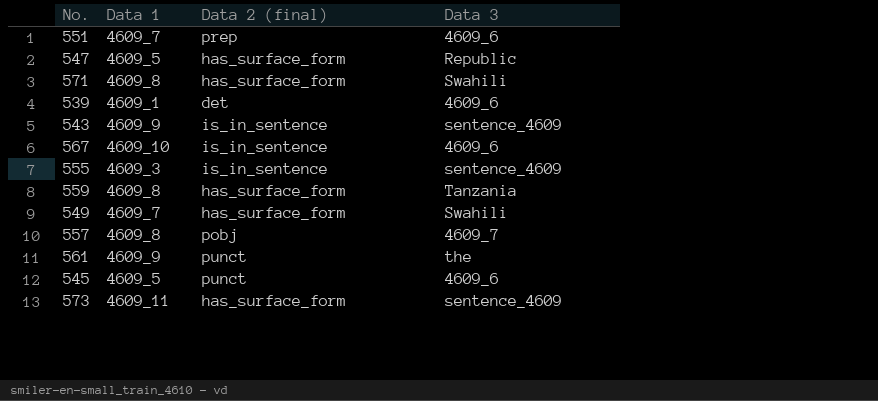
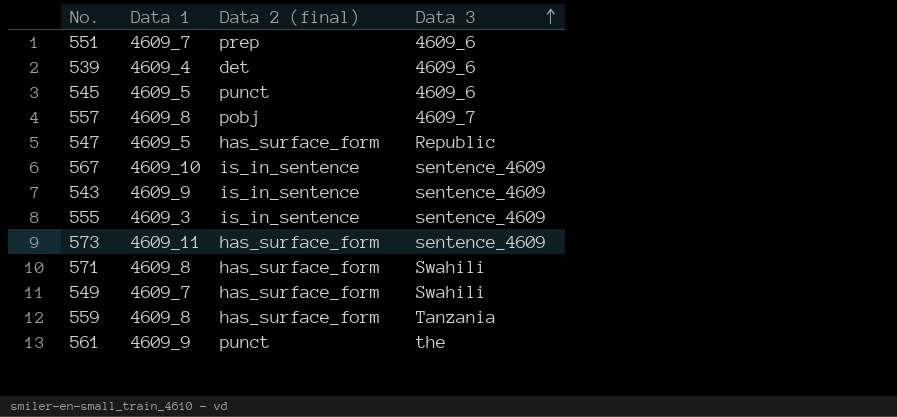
row order: none -> Data 3 ascending
539 | Data 1: 4609_1 -> 4609_4
567 | Data 3: 4609_6 -> sentence_4609

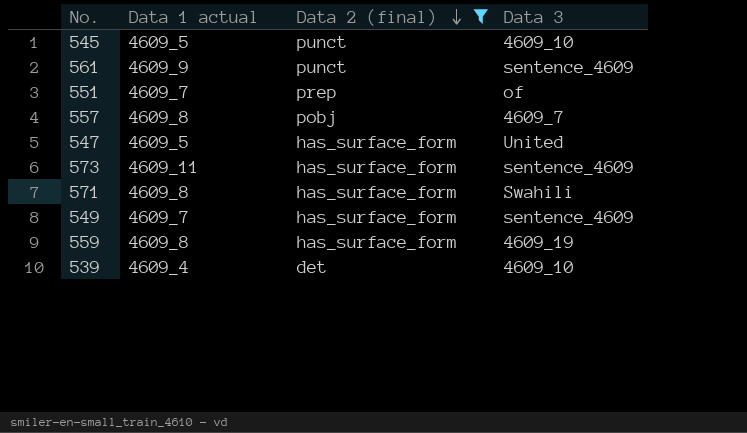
filter: none -> Data 2 (final) != is_in_sentence
row order: Data 3 ascending -> Data 2 (final) descending
column name: Data 1 -> Data 1 actual
545 | Data 3: 4609_6 -> 4609_10
561 | Data 3: the -> sentence_4609
551 | Data 3: 4609_6 -> of
547 | Data 3: Republic -> United
549 | Data 3: Swahili -> sentence_4609
559 | Data 3: Tanzania -> 4609_19
539 | Data 3: 4609_6 -> 4609_10

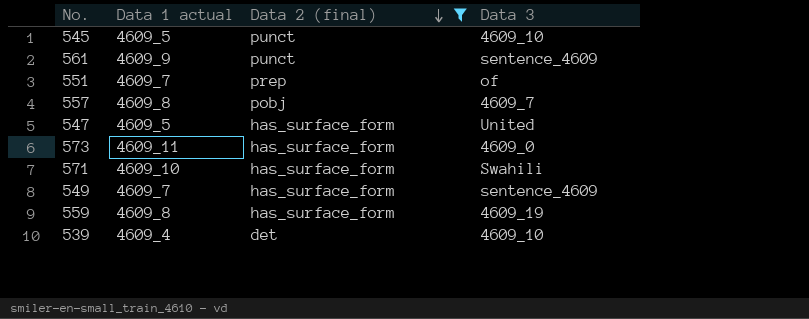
573 | Data 3: sentence_4609 -> 4609_0
571 | Data 1 actual: 4609_8 -> 4609_10

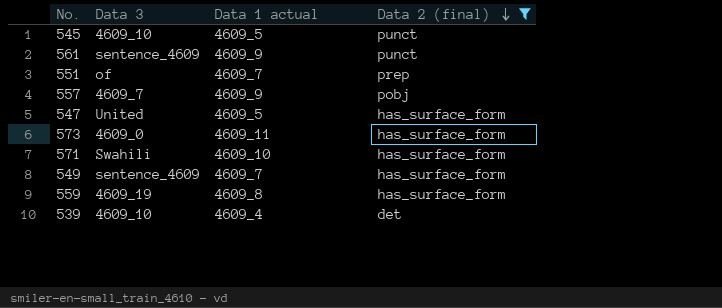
column Data 3 | position: 4 -> 2
557 | Data 1 actual: 4609_8 -> 4609_9

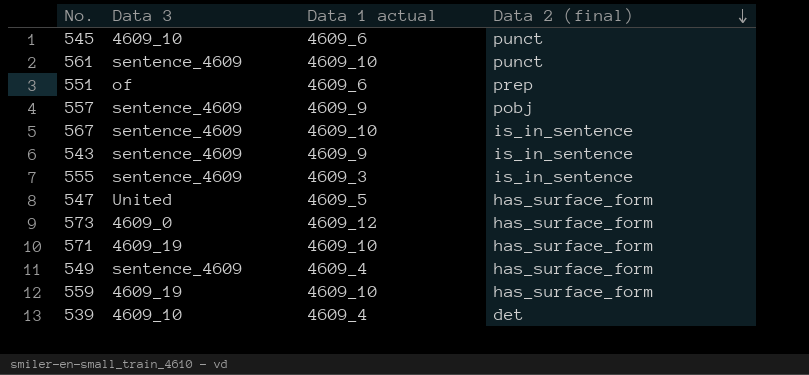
filter: Data 2 (final) != is_in_sentence -> none
545 | Data 1 actual: 4609_5 -> 4609_6
561 | Data 1 actual: 4609_9 -> 4609_10
551 | Data 1 actual: 4609_7 -> 4609_6
557 | Data 3: 4609_7 -> sentence_4609
573 | Data 1 actual: 4609_11 -> 4609_12
571 | Data 3: Swahili -> 4609_19
549 | Data 1 actual: 4609_7 -> 4609_4
559 | Data 1 actual: 4609_8 -> 4609_10

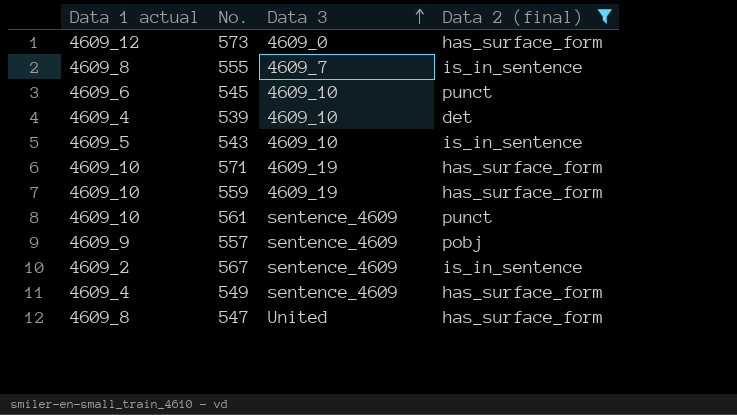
filter: none -> Data 2 (final) != prep
row order: Data 2 (final) descending -> Data 3 ascending
column Data 1 actual | position: 3 -> 1
555 | Data 1 actual: 4609_3 -> 4609_8
555 | Data 3: sentence_4609 -> 4609_7
543 | Data 1 actual: 4609_9 -> 4609_5
543 | Data 3: sentence_4609 -> 4609_10
567 | Data 1 actual: 4609_10 -> 4609_2
547 | Data 1 actual: 4609_5 -> 4609_8

